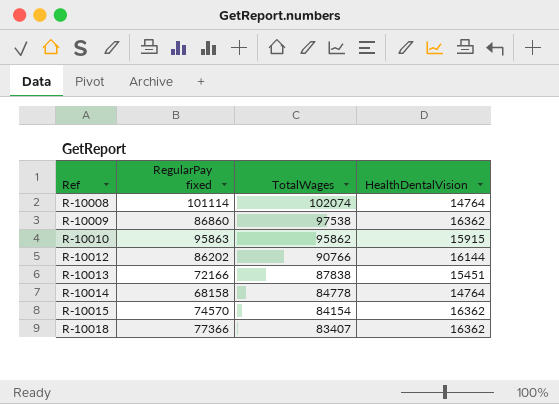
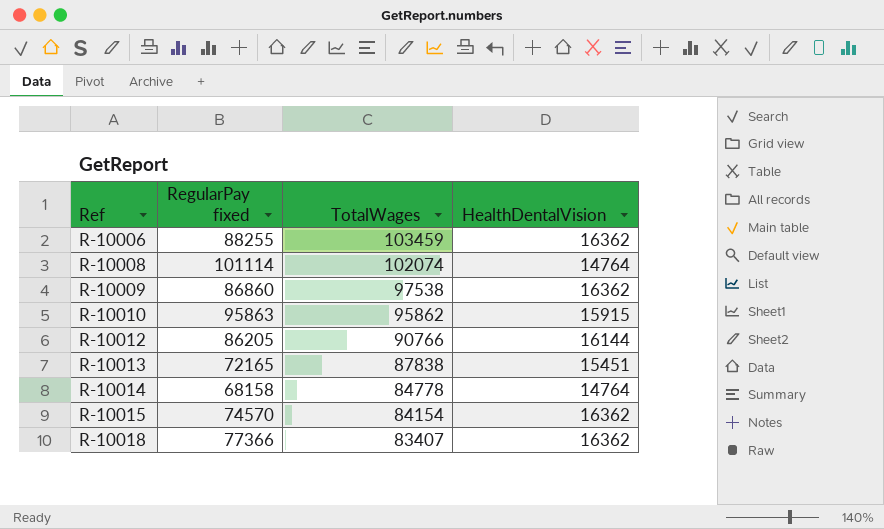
row R-10006: none -> 88255 | 103459 | 16362
R-10012 | RegularPay fixed: 86202 -> 86205
R-10013 | RegularPay fixed: 72166 -> 72165

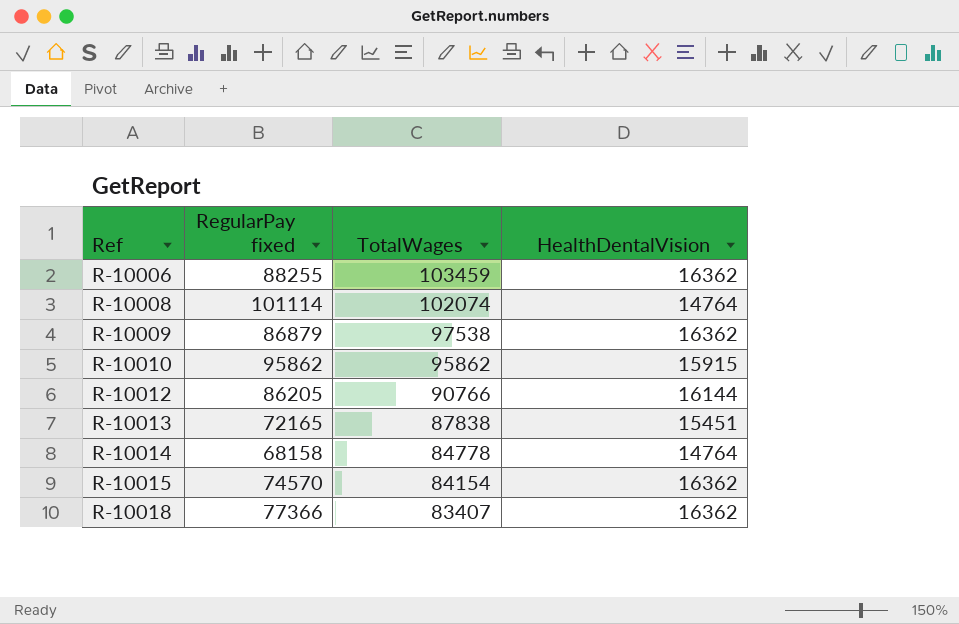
R-10009 | RegularPay fixed: 86860 -> 86879
R-10010 | RegularPay fixed: 95863 -> 95862

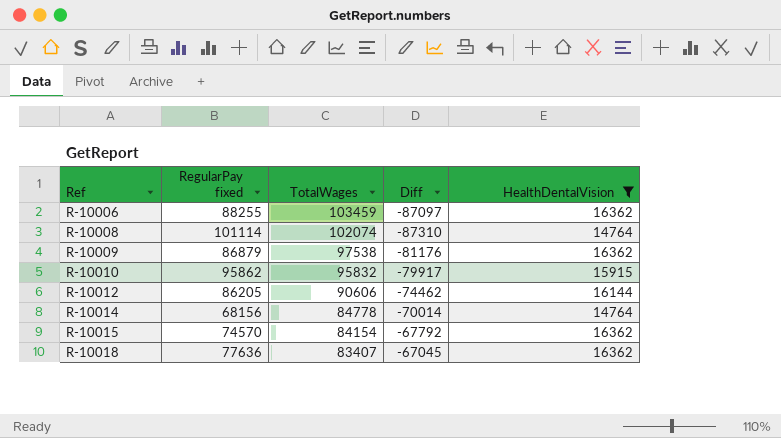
filter: none -> HealthDentalVision != 15451
column Diff | formula: none -> [HealthDentalVision] - [TotalWages]
R-10010 | TotalWages: 95862 -> 95832
R-10012 | TotalWages: 90766 -> 90606
R-10014 | RegularPay fixed: 68158 -> 68156
R-10018 | RegularPay fixed: 77366 -> 77636

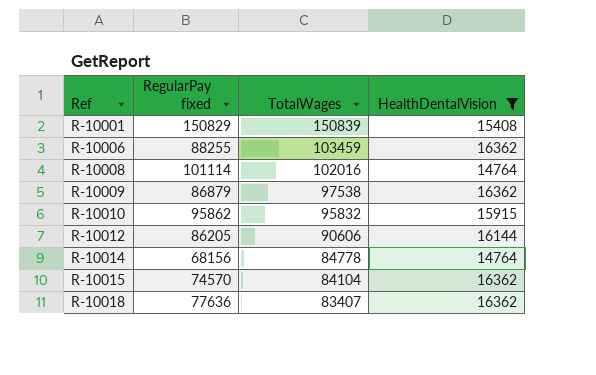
column Diff | formula: [HealthDentalVision] - [TotalWages] -> none
row R-10001: none -> 150829 | 150839 | 15408
R-10008 | TotalWages: 102074 -> 102016
R-10015 | TotalWages: 84154 -> 84104

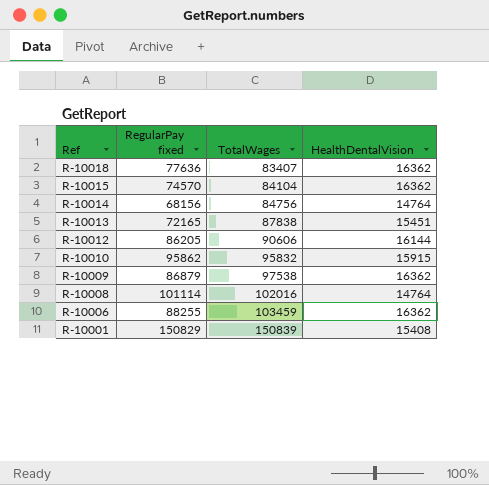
filter: HealthDentalVision != 15451 -> none
row order: Ref ascending -> Ref descending
R-10014 | TotalWages: 84778 -> 84756

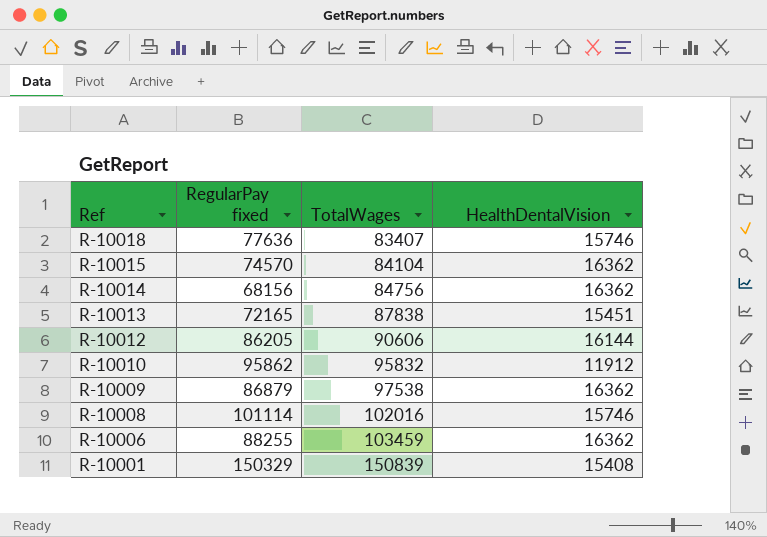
R-10018 | HealthDentalVision: 16362 -> 15746
R-10014 | HealthDentalVision: 14764 -> 16362
R-10010 | HealthDentalVision: 15915 -> 11912
R-10008 | HealthDentalVision: 14764 -> 15746
R-10001 | RegularPay fixed: 150829 -> 150329

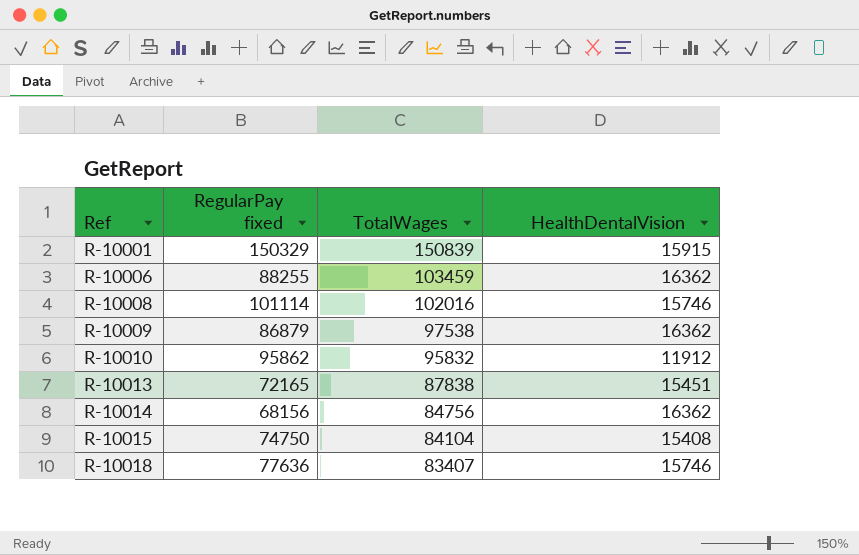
row order: Ref descending -> Ref ascending
row R-10012: 86205 | 90606 | 16144 -> none
R-10001 | HealthDentalVision: 15408 -> 15915
R-10015 | RegularPay fixed: 74570 -> 74750
R-10015 | HealthDentalVision: 16362 -> 15408

